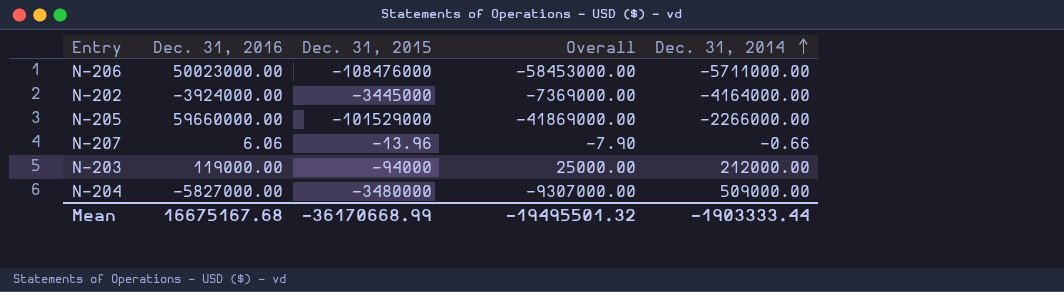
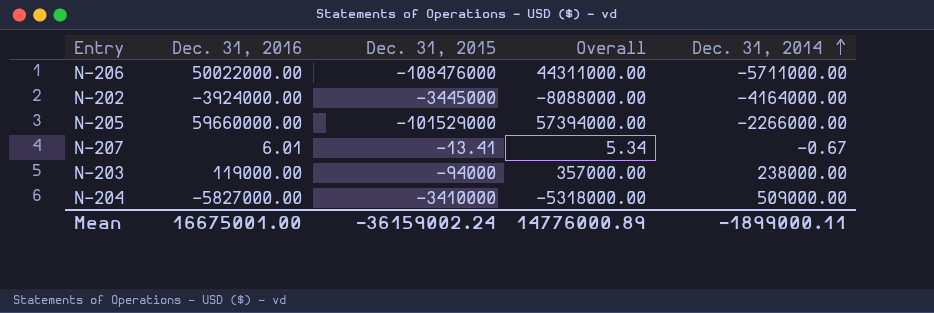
column Overall | formula: [Dec. 31, 2016] + [Dec. 31, 2015] -> [Dec. 31, 2016] + [Dec. 31, 2014]
N-206 | Dec. 31, 2016: 50023000.00 -> 50022000.00
N-207 | Dec. 31, 2016: 6.06 -> 6.01
N-207 | Dec. 31, 2015: -13.96 -> -13.41
N-207 | Dec. 31, 2014: -0.66 -> -0.67
N-203 | Dec. 31, 2014: 212000.00 -> 238000.00
N-204 | Dec. 31, 2015: -3480000 -> -3410000
Mean | Dec. 31, 2016: 16675167.68 -> 16675001.00
Mean | Dec. 31, 2015: -36170668.99 -> -36159002.24
Mean | Overall: -19495501.32 -> 14776000.89
Mean | Dec. 31, 2014: -1903333.44 -> -1899000.11

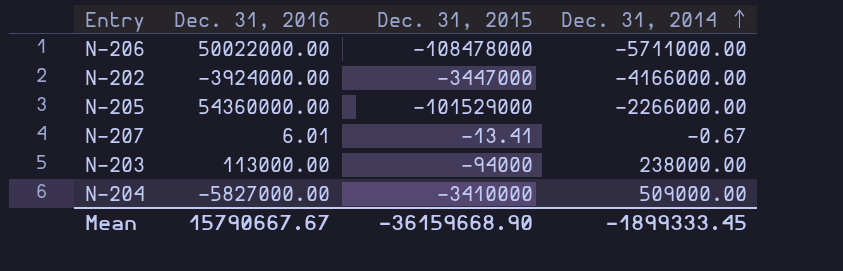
column Overall | formula: [Dec. 31, 2016] + [Dec. 31, 2014] -> none
N-206 | Dec. 31, 2015: -108476000 -> -108478000
N-202 | Dec. 31, 2015: -3445000 -> -3447000
N-202 | Dec. 31, 2014: -4164000.00 -> -4166000.00
N-205 | Dec. 31, 2016: 59660000.00 -> 54360000.00
N-203 | Dec. 31, 2016: 119000.00 -> 113000.00
Mean | Dec. 31, 2016: 16675001.00 -> 15790667.67
Mean | Dec. 31, 2015: -36159002.24 -> -36159668.90
Mean | Dec. 31, 2014: -1899000.11 -> -1899333.45

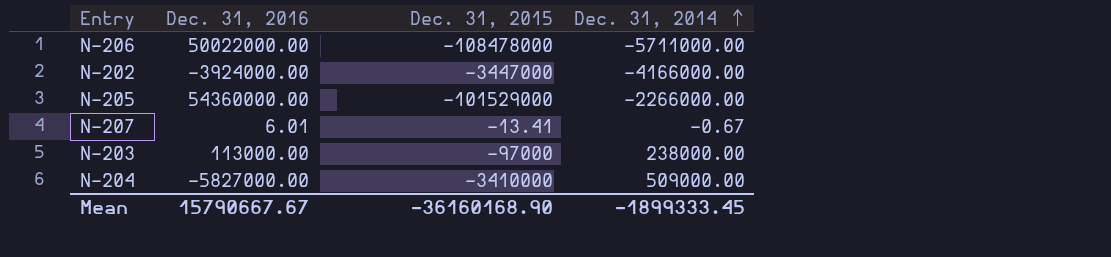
N-203 | Dec. 31, 2015: -94000 -> -97000
Mean | Dec. 31, 2015: -36159668.90 -> -36160168.90

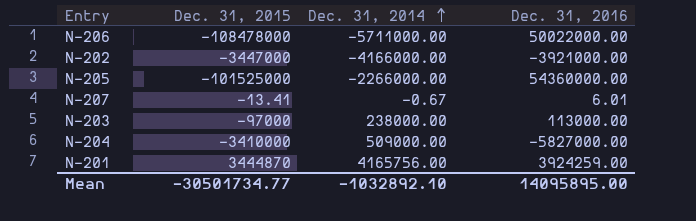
column Dec. 31, 2016 | position: 2 -> 4
N-202 | Dec. 31, 2016: -3924000.00 -> -3921000.00
N-205 | Dec. 31, 2015: -101529000 -> -101525000
row N-201: none -> 3444870 | 4165756.00 | 3924259.00
Mean | Dec. 31, 2015: -36160168.90 -> -30501734.77
Mean | Dec. 31, 2014: -1899333.45 -> -1032892.10
Mean | Dec. 31, 2016: 15790667.67 -> 14095895.00

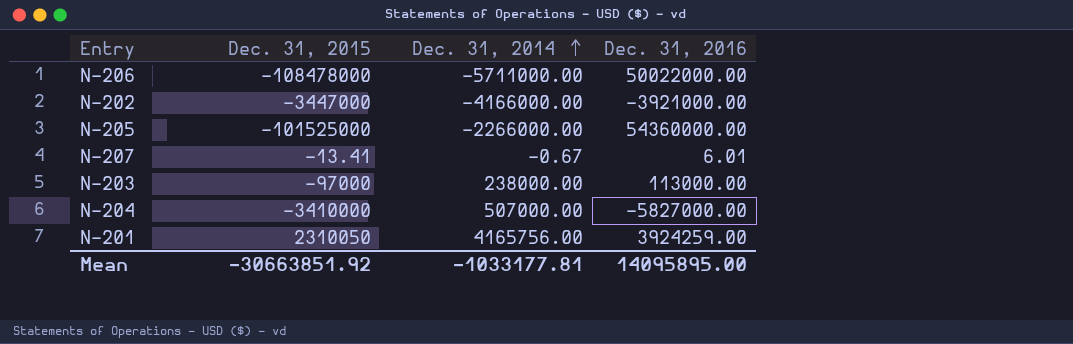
N-204 | Dec. 31, 2014: 509000.00 -> 507000.00
N-201 | Dec. 31, 2015: 3444870 -> 2310050
Mean | Dec. 31, 2015: -30501734.77 -> -30663851.92
Mean | Dec. 31, 2014: -1032892.10 -> -1033177.81

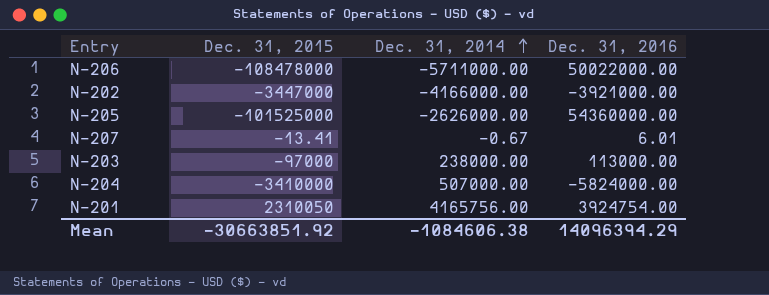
N-205 | Dec. 31, 2014: -2266000.00 -> -2626000.00
N-204 | Dec. 31, 2016: -5827000.00 -> -5824000.00
N-201 | Dec. 31, 2016: 3924259.00 -> 3924754.00
Mean | Dec. 31, 2014: -1033177.81 -> -1084606.38
Mean | Dec. 31, 2016: 14095895.00 -> 14096394.29

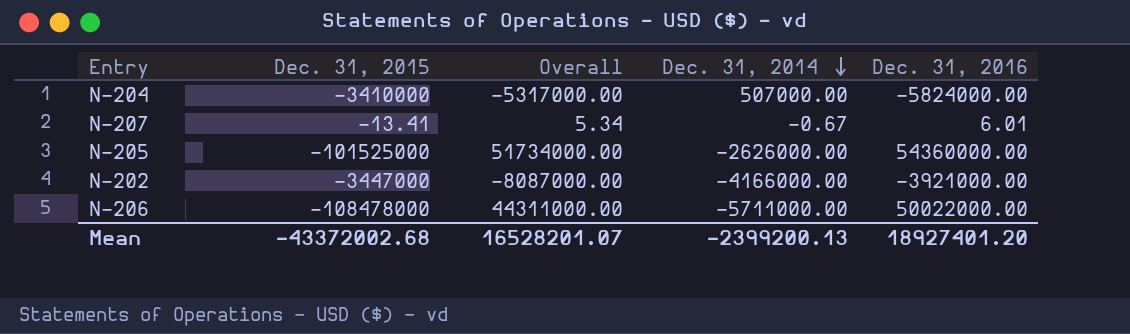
row order: Dec. 31, 2014 ascending -> Dec. 31, 2014 descending
column Overall | formula: none -> [Dec. 31, 2014] + [Dec. 31, 2016]
row N-203: -97000 | 238000.00 | 113000.00 -> none
row N-201: 2310050 | 4165756.00 | 3924754.00 -> none
Mean | Dec. 31, 2015: -30663851.92 -> -43372002.68
Mean | Dec. 31, 2014: -1084606.38 -> -2399200.13
Mean | Dec. 31, 2016: 14096394.29 -> 18927401.20

